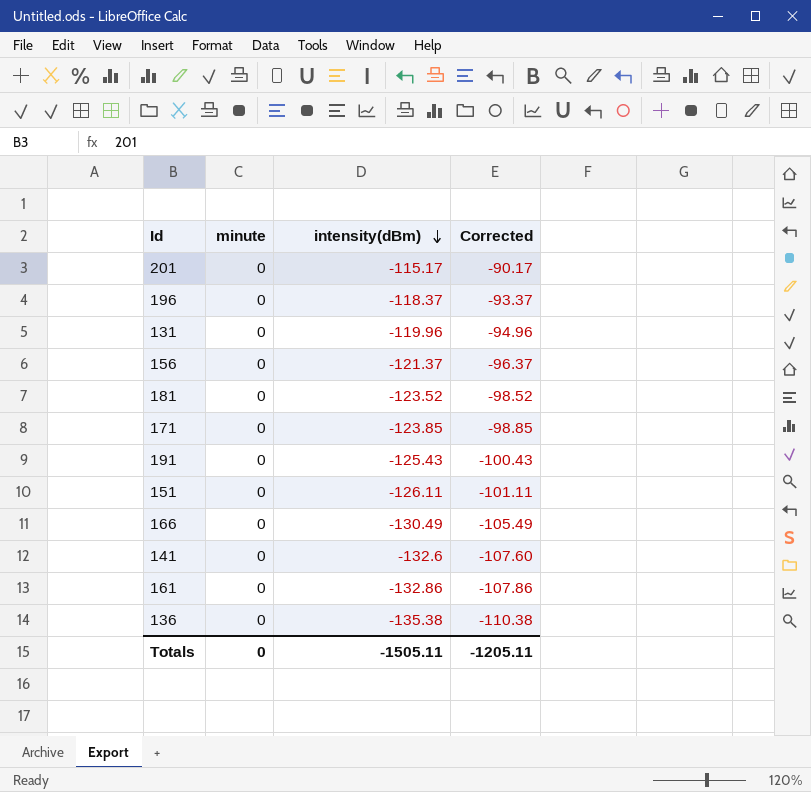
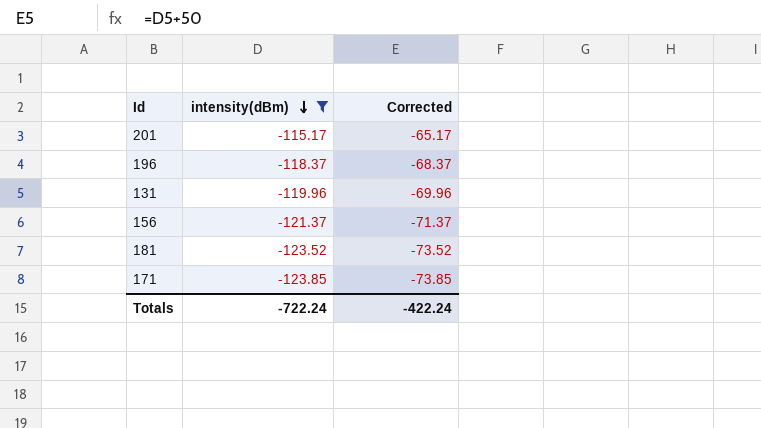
filter: none -> intensity(dBm) >= -123.85
column minute | position: 2 -> none
column Corrected | formula: [intensity(dBm)] + 25 -> [intensity(dBm)] + 50
Totals | intensity(dBm): -1505.11 -> -722.24
Totals | Corrected: -1205.11 -> -422.24

